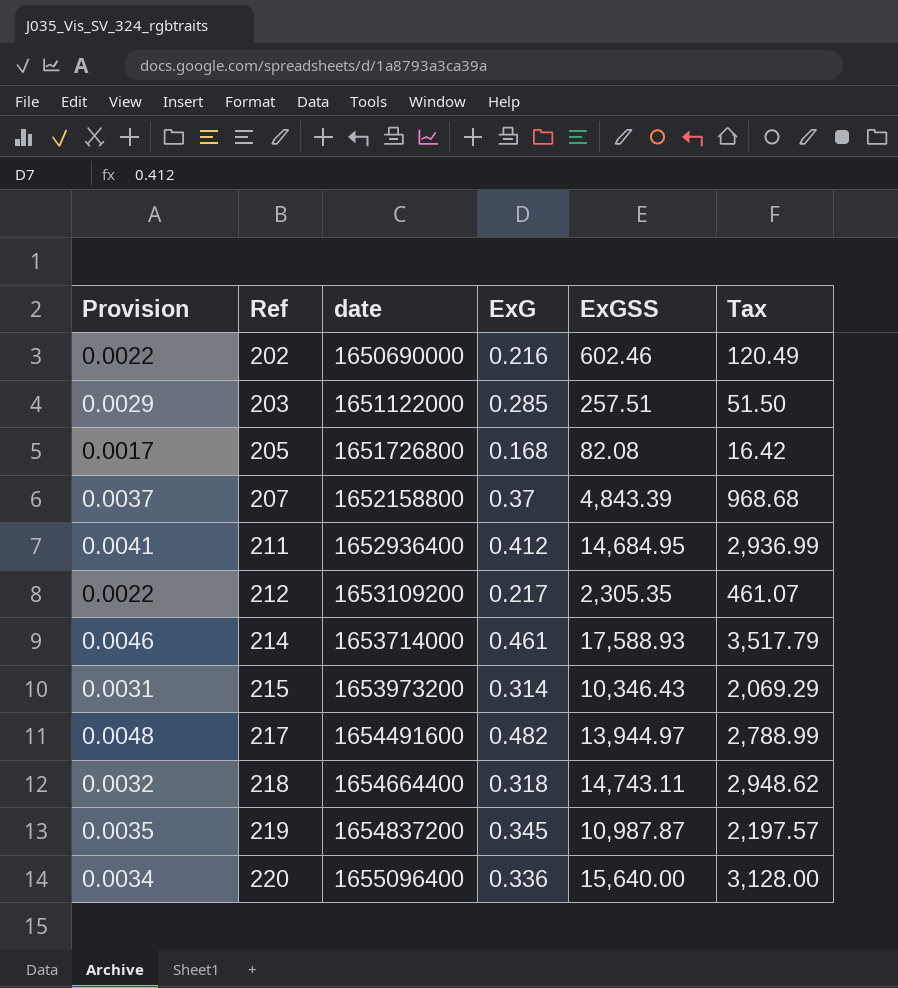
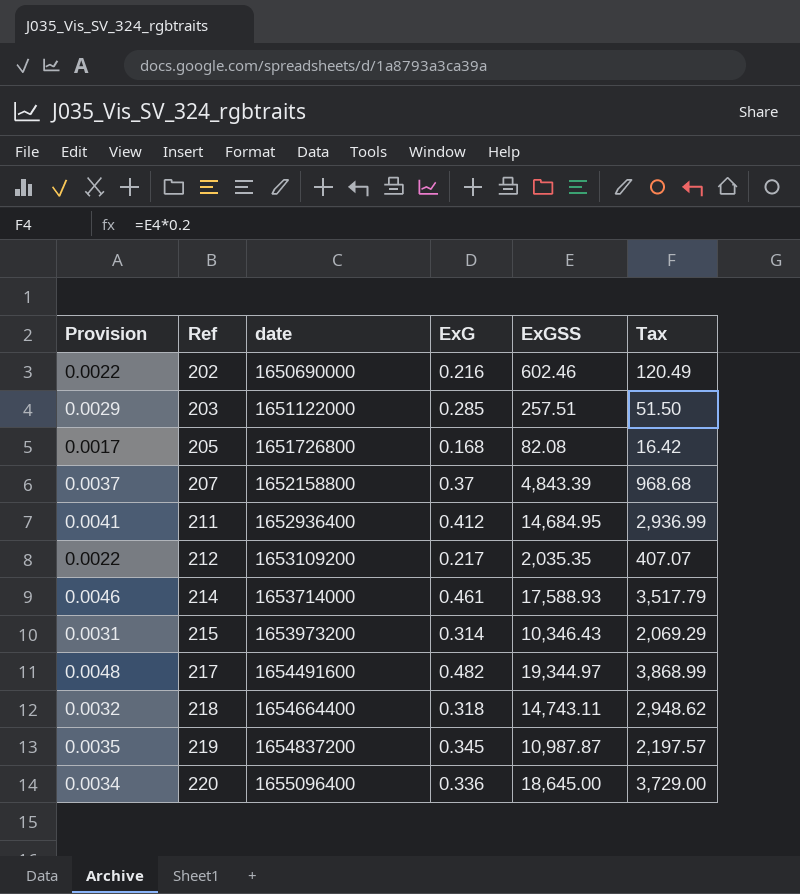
212 | ExGSS: 2,305.35 -> 2,035.35
212 | Tax: 461.07 -> 407.07
217 | ExGSS: 13,944.97 -> 19,344.97
217 | Tax: 2,788.99 -> 3,868.99
220 | ExGSS: 15,640.00 -> 18,645.00
220 | Tax: 3,128.00 -> 3,729.00

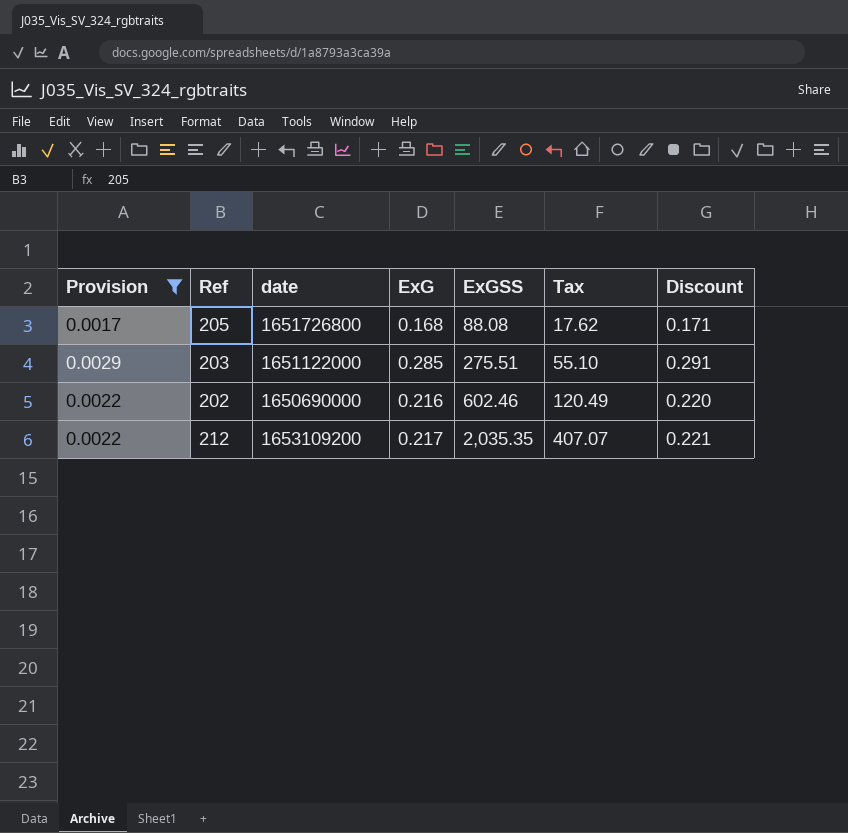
filter: none -> Provision <= 0.0029
row order: Ref ascending -> ExGSS ascending
column Discount | formula: none -> [ExG] * 1.02
205 | ExGSS: 82.08 -> 88.08
205 | Tax: 16.42 -> 17.62
203 | ExGSS: 257.51 -> 275.51
203 | Tax: 51.50 -> 55.10

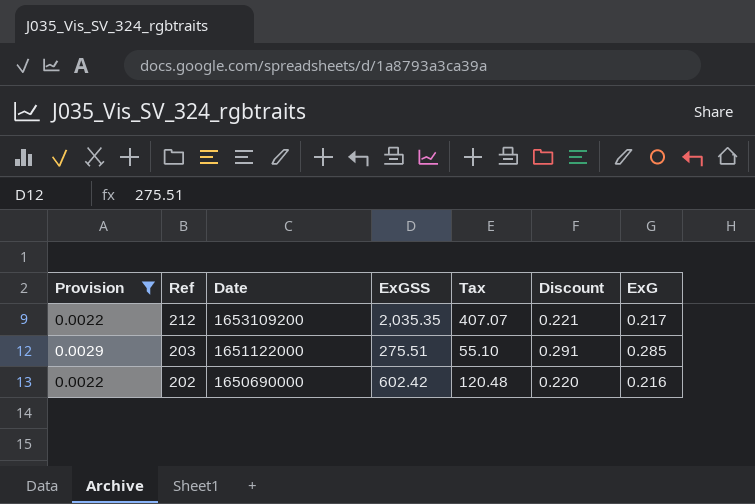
row order: ExGSS ascending -> Ref descending
column name: date -> Date
column ExG | position: 4 -> 7
row 205: 0.0017 | 1651726800 | 0.168 | 88.08 | 17.62 | 0.171 -> none
202 | ExGSS: 602.46 -> 602.42
202 | Tax: 120.49 -> 120.48

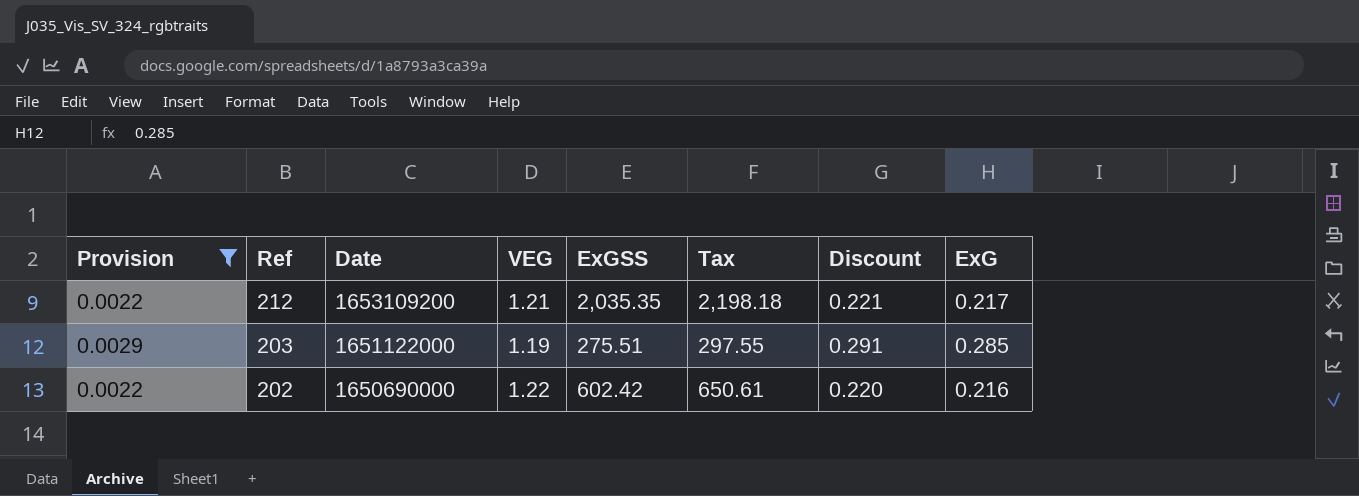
column VEG | position: none -> 4
column Tax | formula: [ExGSS] * 0.2 -> [ExGSS] * 1.08

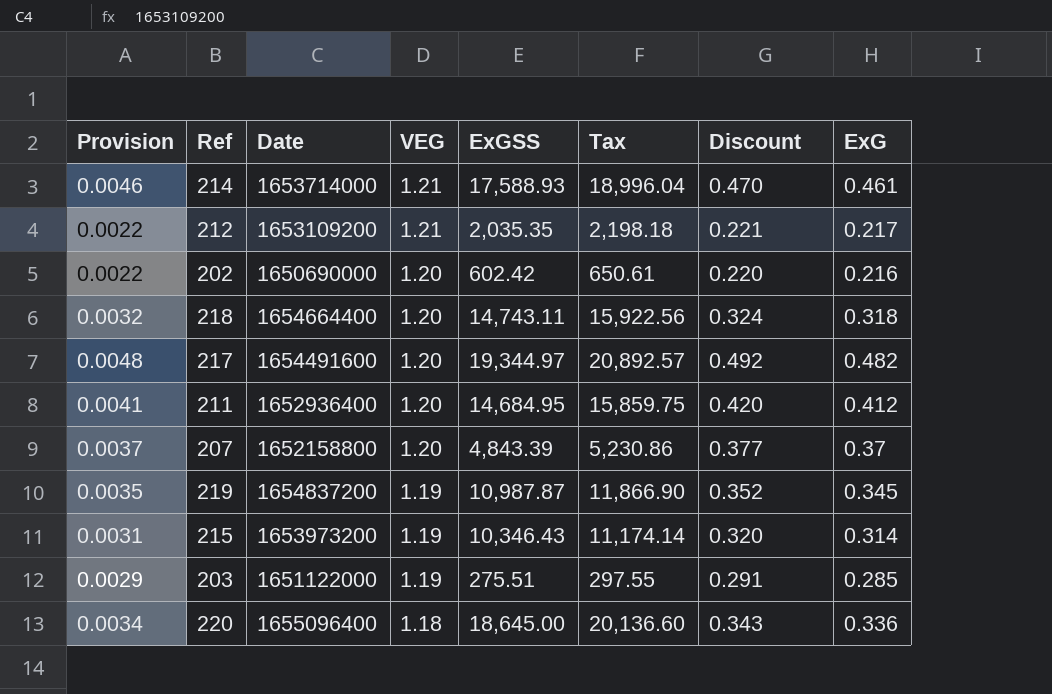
filter: Provision <= 0.0029 -> none
row order: Ref descending -> VEG descending
202 | VEG: 1.22 -> 1.20

